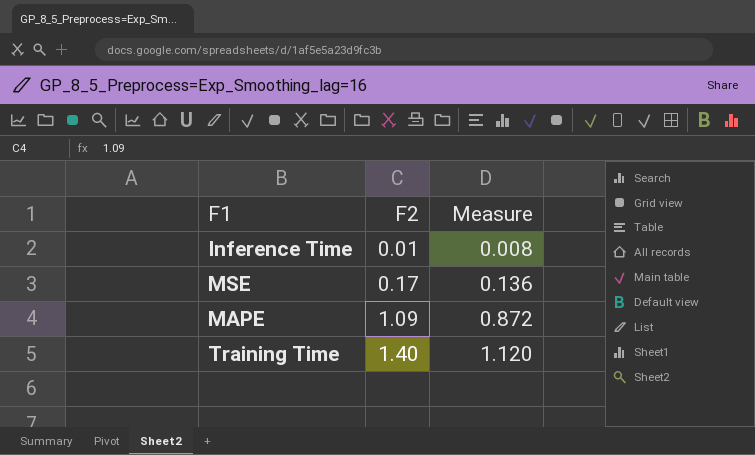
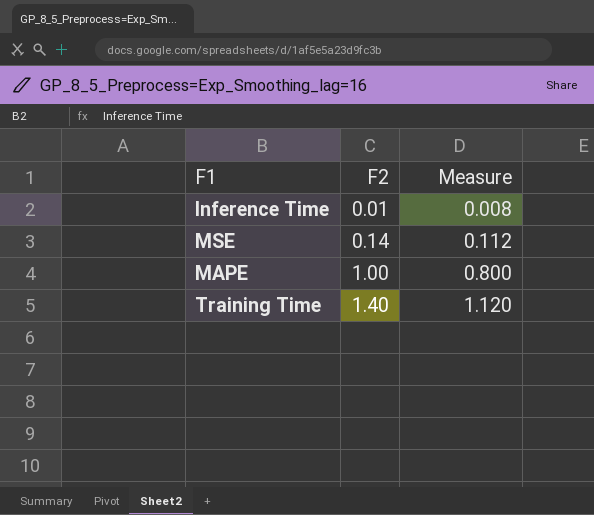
MSE | F2: 0.17 -> 0.14
MSE | Measure: 0.136 -> 0.112
MAPE | F2: 1.09 -> 1.00
MAPE | Measure: 0.872 -> 0.800

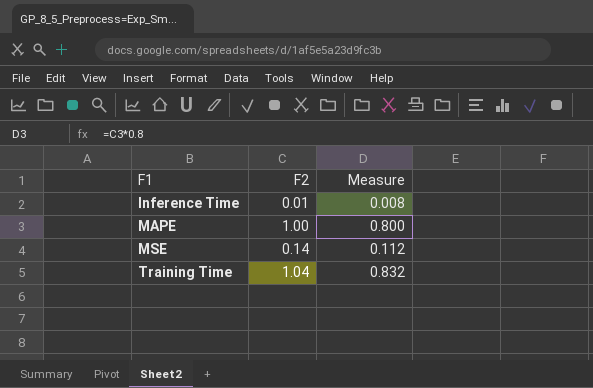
row order: F2 ascending -> F1 ascending
Training Time | F2: 1.40 -> 1.04
Training Time | Measure: 1.120 -> 0.832

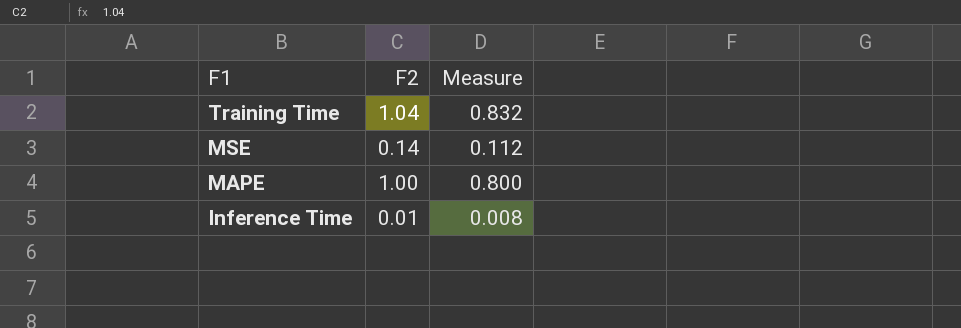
row order: F1 ascending -> F1 descending

